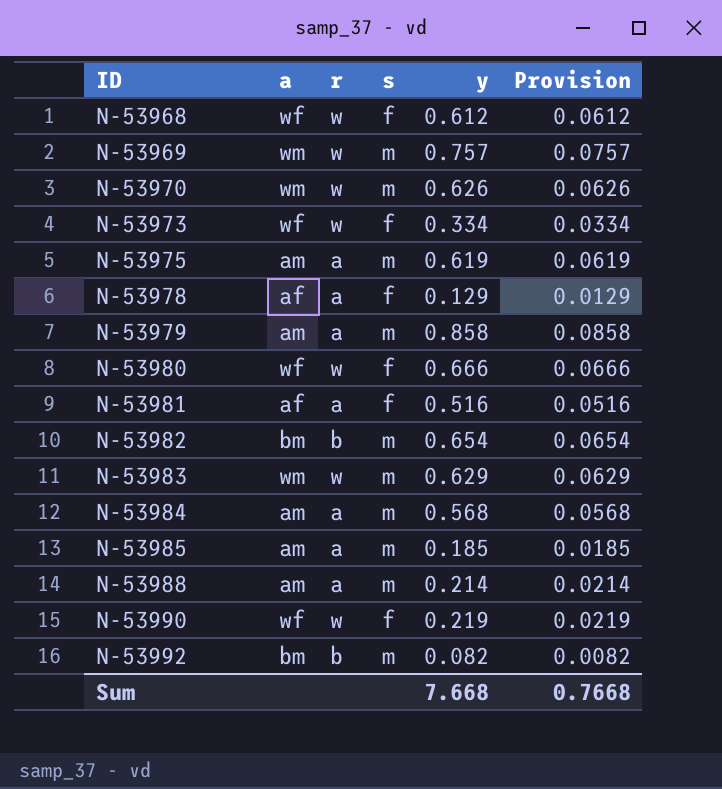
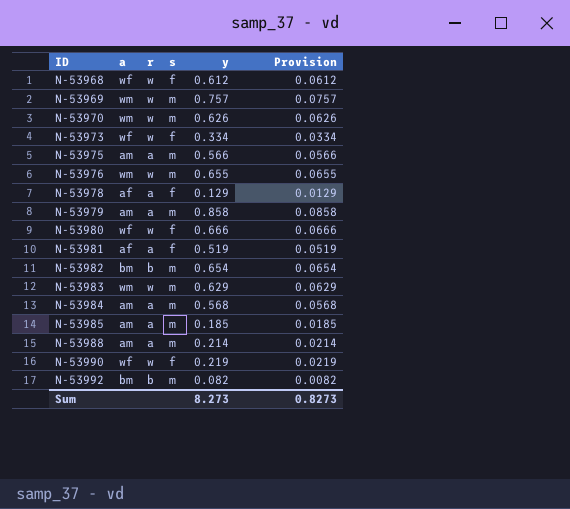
N-53975 | y: 0.619 -> 0.566
N-53975 | Provision: 0.0619 -> 0.0566
row N-53976: none -> wm | w | m | 0.655 | 0.0655
N-53981 | y: 0.516 -> 0.519
N-53981 | Provision: 0.0516 -> 0.0519
Sum | y: 7.668 -> 8.273
Sum | Provision: 0.7668 -> 0.8273

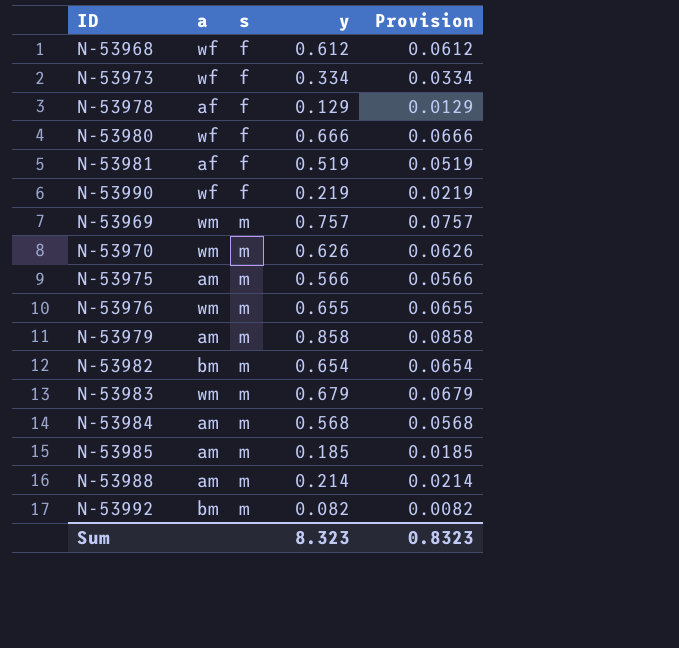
row order: ID ascending -> s ascending
column r | position: 3 -> none
N-53983 | y: 0.629 -> 0.679
N-53983 | Provision: 0.0629 -> 0.0679
Sum | y: 8.273 -> 8.323
Sum | Provision: 0.8273 -> 0.8323

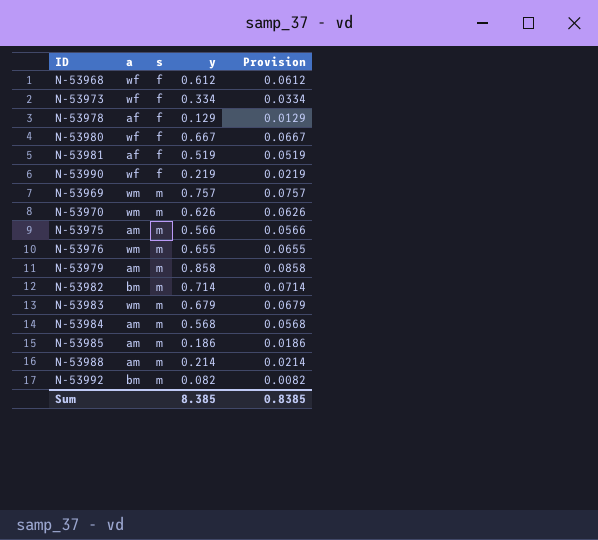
N-53980 | y: 0.666 -> 0.667
N-53980 | Provision: 0.0666 -> 0.0667
N-53982 | y: 0.654 -> 0.714
N-53982 | Provision: 0.0654 -> 0.0714
N-53985 | y: 0.185 -> 0.186
N-53985 | Provision: 0.0185 -> 0.0186
Sum | y: 8.323 -> 8.385
Sum | Provision: 0.8323 -> 0.8385

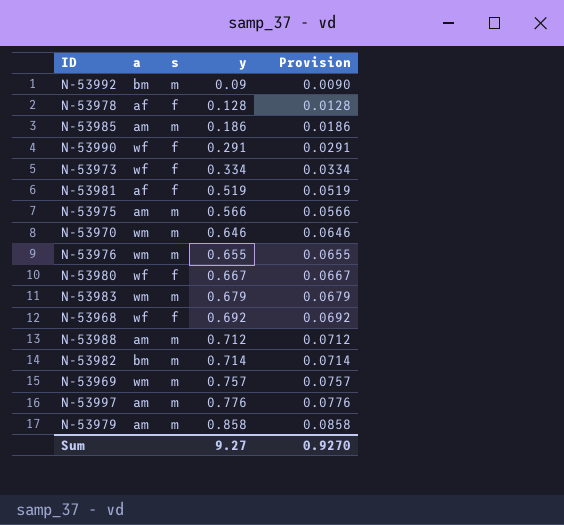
row order: s ascending -> y ascending
row N-53984: am | m | 0.568 | 0.0568 -> none
N-53992 | y: 0.082 -> 0.09
N-53992 | Provision: 0.0082 -> 0.0090
N-53978 | y: 0.129 -> 0.128
N-53978 | Provision: 0.0129 -> 0.0128
N-53990 | y: 0.219 -> 0.291
N-53990 | Provision: 0.0219 -> 0.0291
N-53970 | y: 0.626 -> 0.646
N-53970 | Provision: 0.0626 -> 0.0646
N-53968 | y: 0.612 -> 0.692
N-53968 | Provision: 0.0612 -> 0.0692
N-53988 | y: 0.214 -> 0.712
N-53988 | Provision: 0.0214 -> 0.0712
row N-53997: none -> am | m | 0.776 | 0.0776
Sum | y: 8.385 -> 9.27
Sum | Provision: 0.8385 -> 0.9270

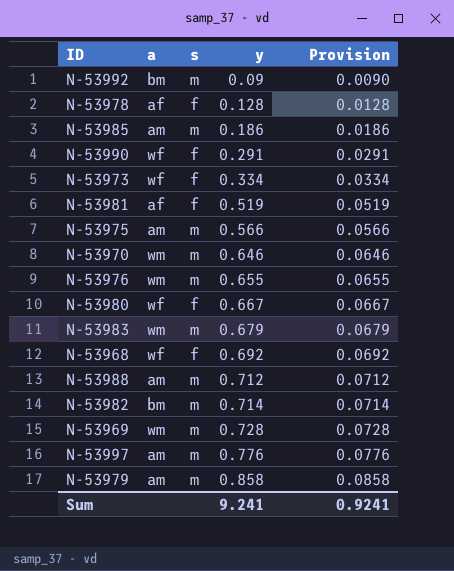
N-53969 | y: 0.757 -> 0.728
N-53969 | Provision: 0.0757 -> 0.0728
Sum | y: 9.27 -> 9.241
Sum | Provision: 0.9270 -> 0.9241

